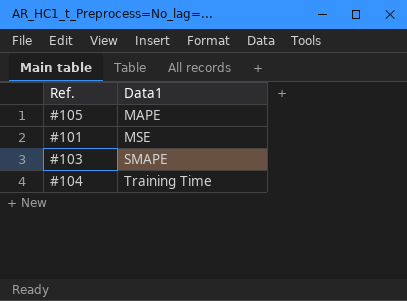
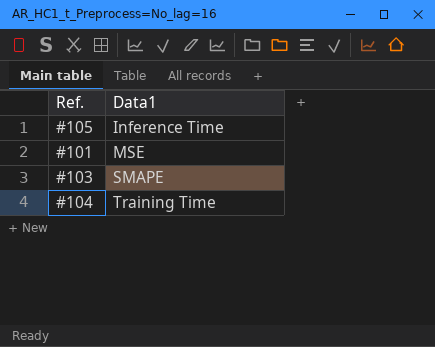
#105 | Data1: MAPE -> Inference Time

